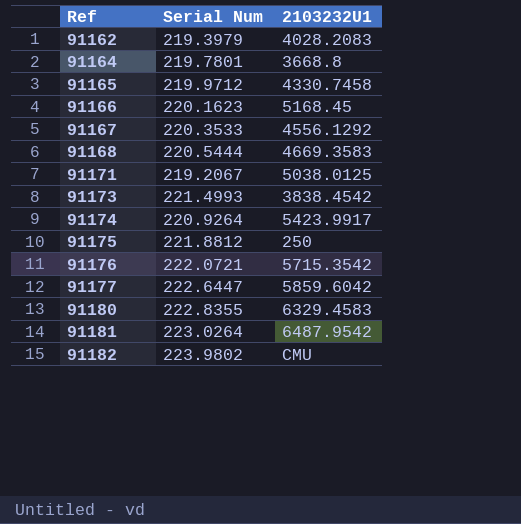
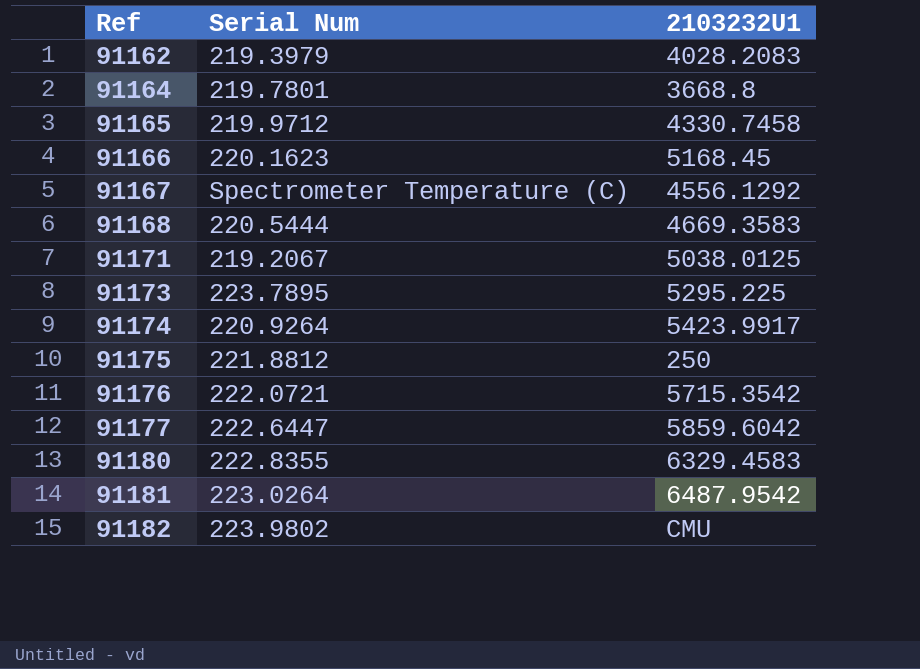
91167 | Serial Num: 220.3533 -> Spectrometer Temperature (C)
91173 | Serial Num: 221.4993 -> 223.7895
91173 | 2103232U1: 3838.4542 -> 5295.225

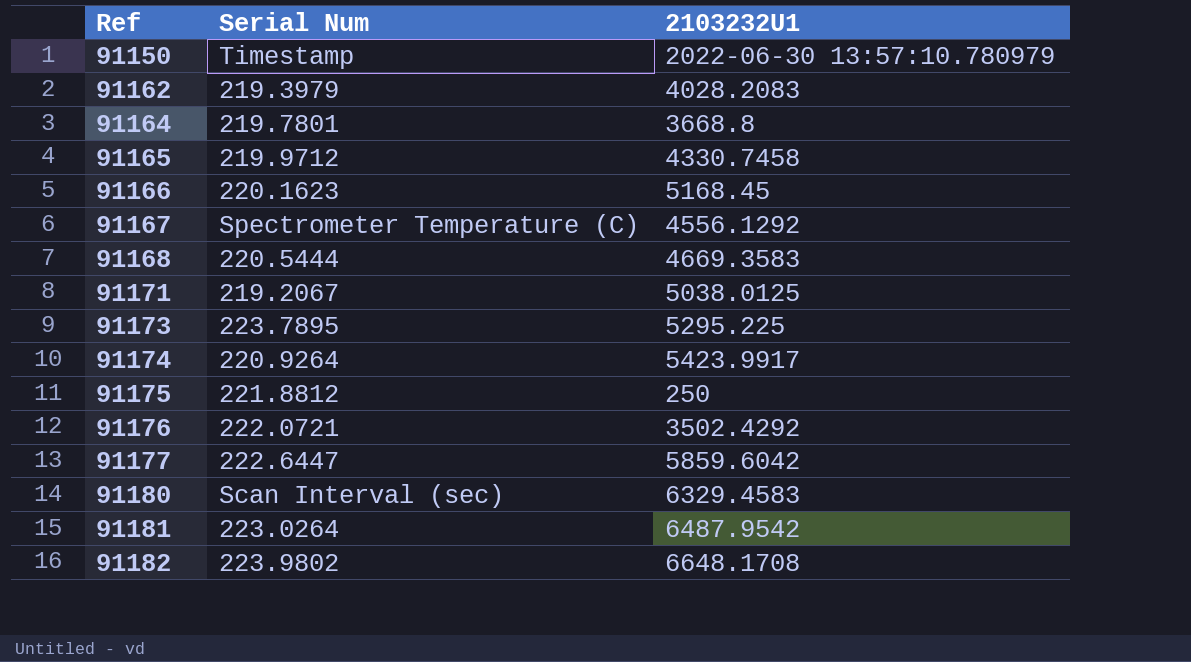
row 91150: none -> Timestamp | 2022-06-30 13:57:10.780979
91176 | 2103232U1: 5715.3542 -> 3502.4292
91180 | Serial Num: 222.8355 -> Scan Interval (sec)
91182 | 2103232U1: CMU -> 6648.1708

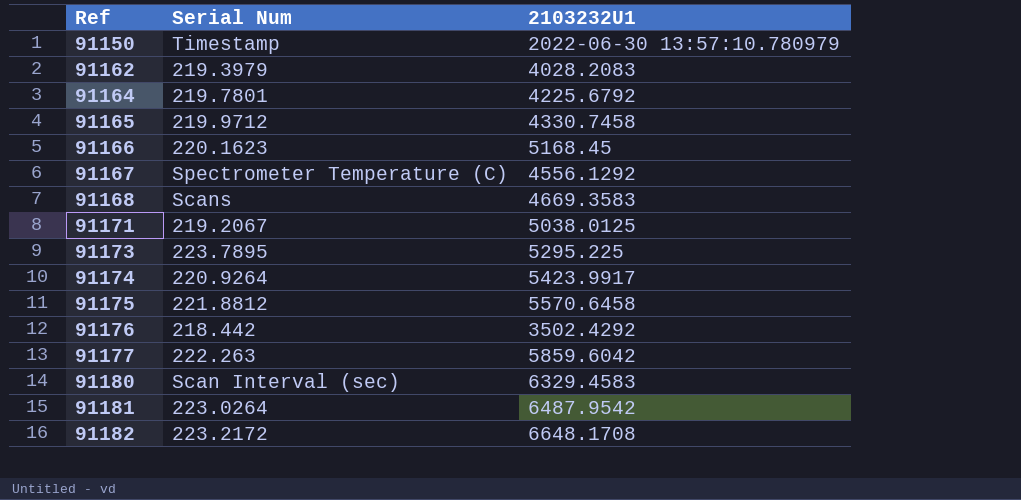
91164 | 2103232U1: 3668.8 -> 4225.6792
91168 | Serial Num: 220.5444 -> Scans
91175 | 2103232U1: 250 -> 5570.6458
91176 | Serial Num: 222.0721 -> 218.442
91177 | Serial Num: 222.6447 -> 222.263
91182 | Serial Num: 223.9802 -> 223.2172

